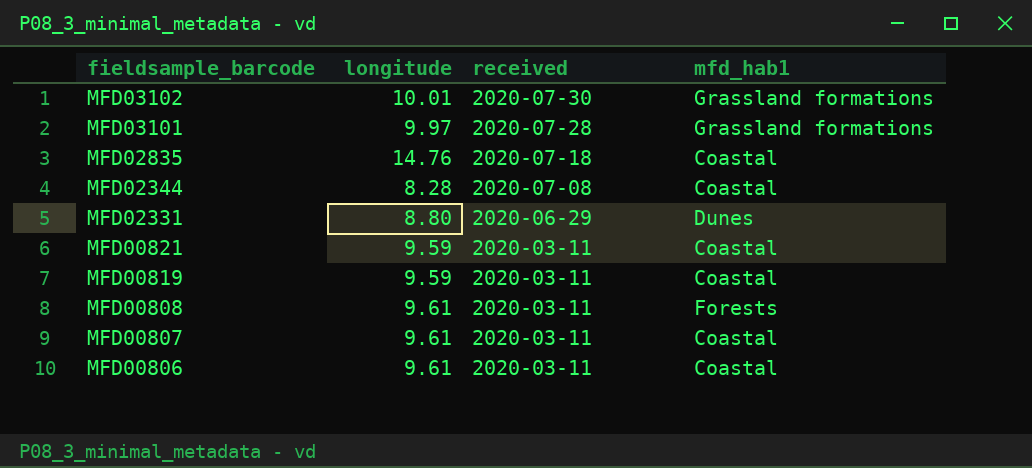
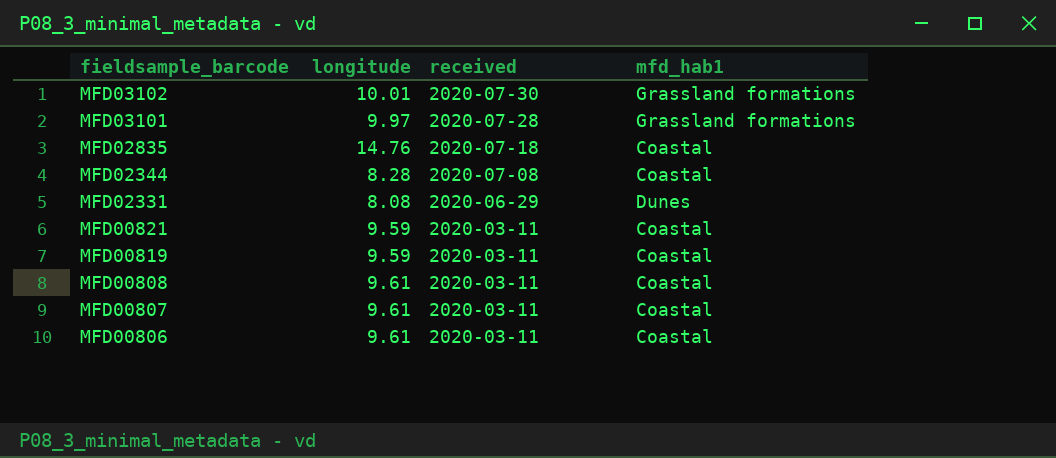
MFD02331 | longitude: 8.80 -> 8.08
MFD00808 | mfd_hab1: Forests -> Coastal

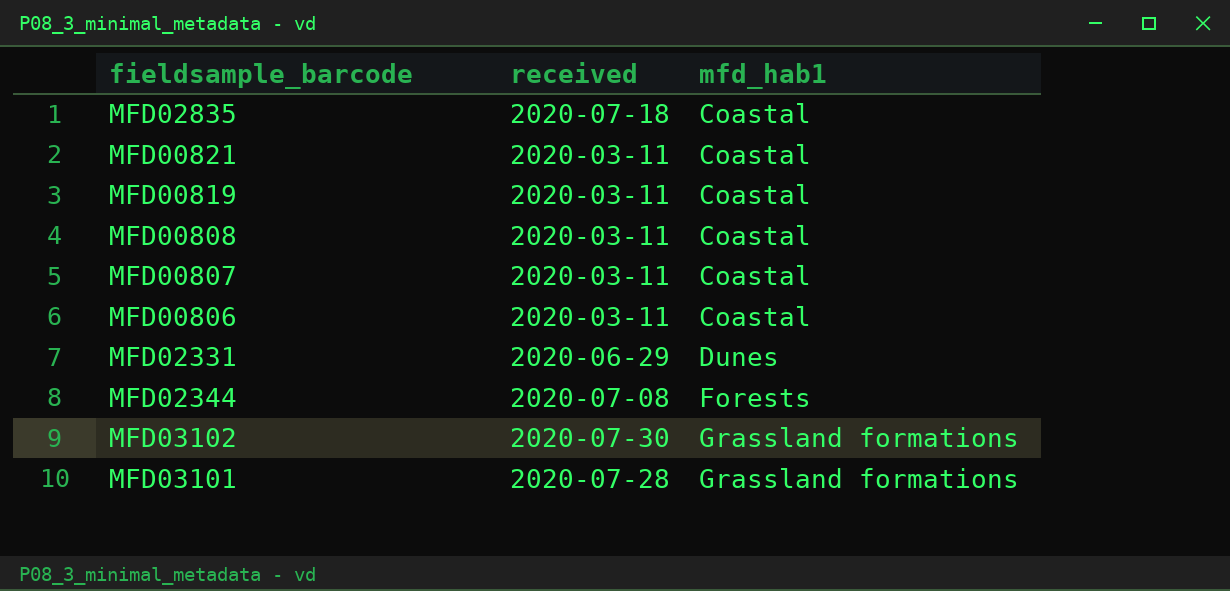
row order: fieldsample_barcode descending -> mfd_hab1 ascending
column longitude | position: 2 -> none
MFD02344 | mfd_hab1: Coastal -> Forests

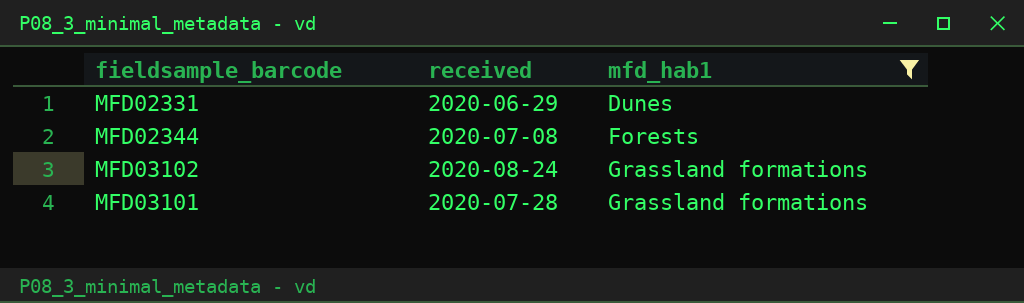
filter: none -> mfd_hab1 != Coastal
MFD03102 | received: 2020-07-30 -> 2020-08-24

